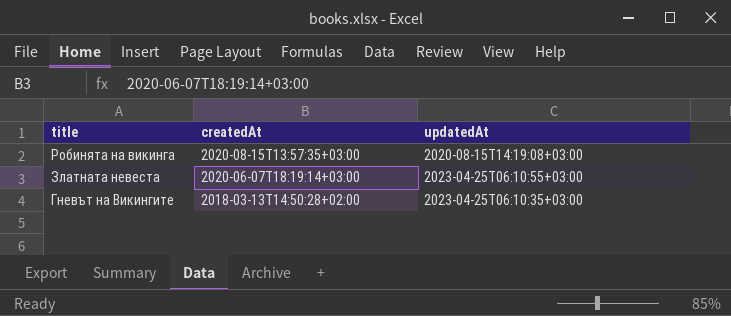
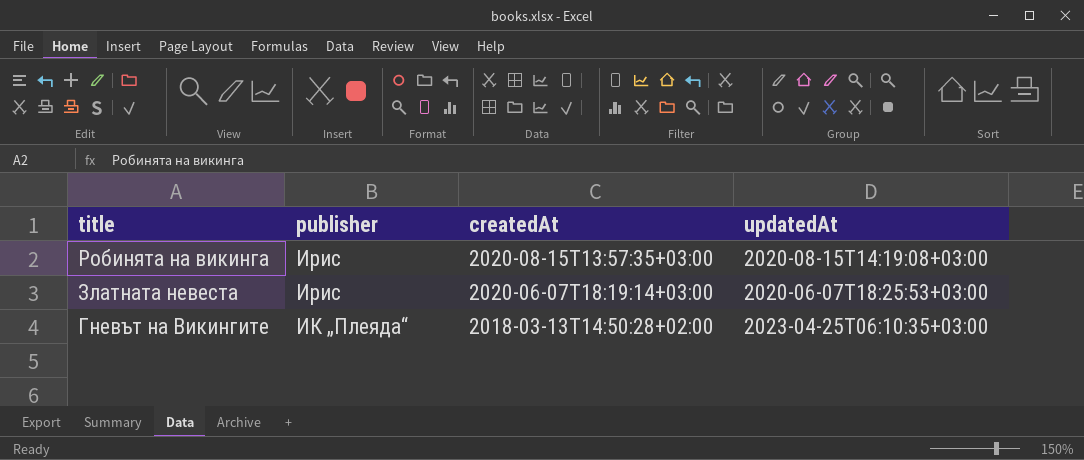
column publisher | position: none -> 2
Златната невеста | updatedAt: 2023-04-25T06:10:55+03:00 -> 2020-06-07T18:25:53+03:00

